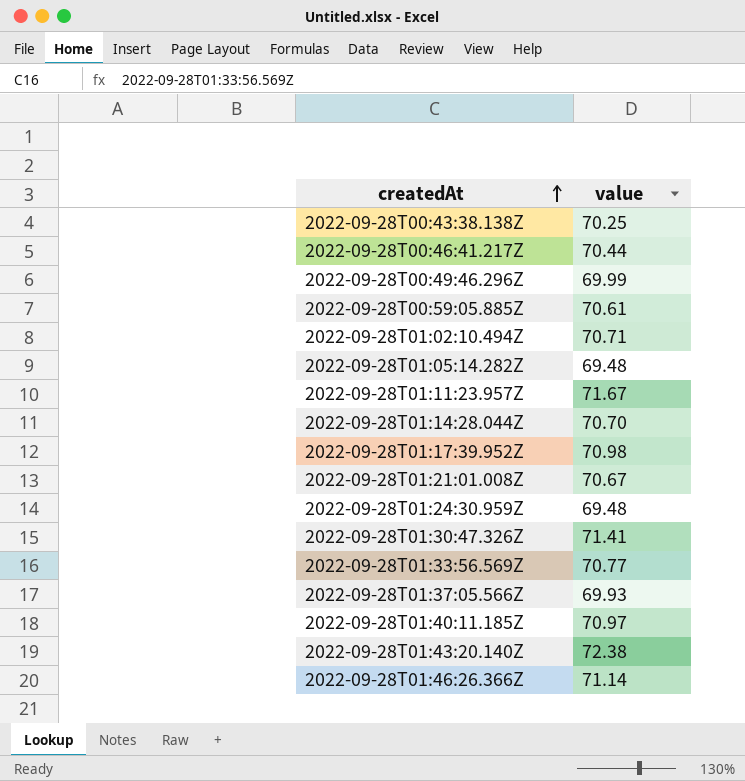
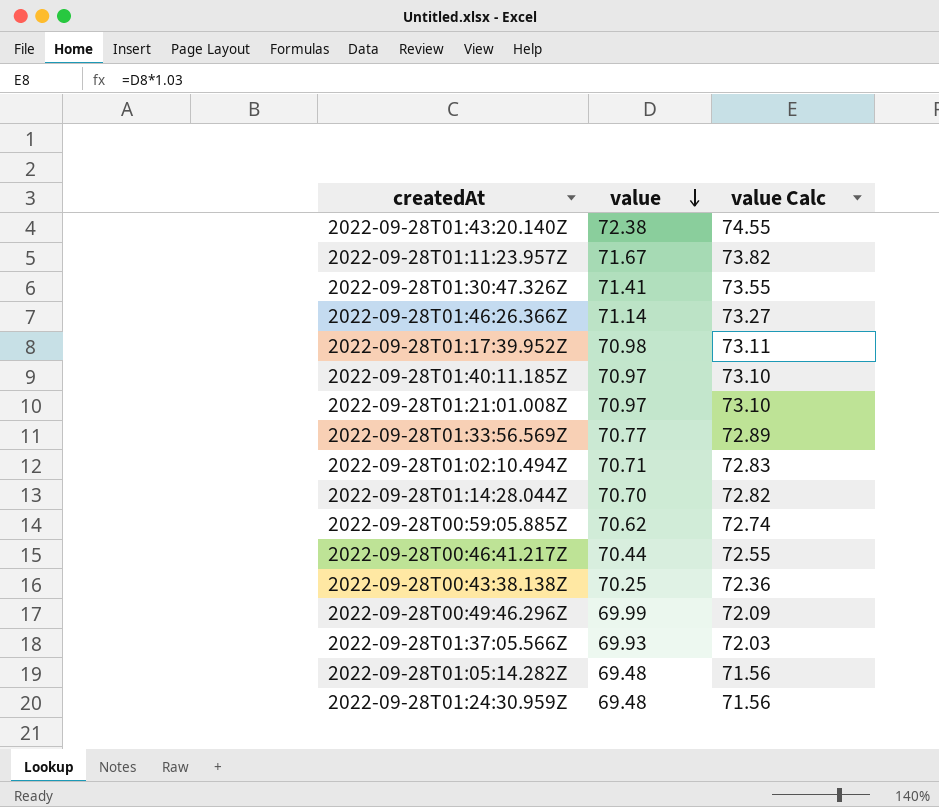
row order: createdAt ascending -> value descending
column value Calc | formula: none -> [value] * 1.03
2022-09-28T01:21:01.008Z | value: 70.67 -> 70.97
2022-09-28T00:59:05.885Z | value: 70.61 -> 70.62

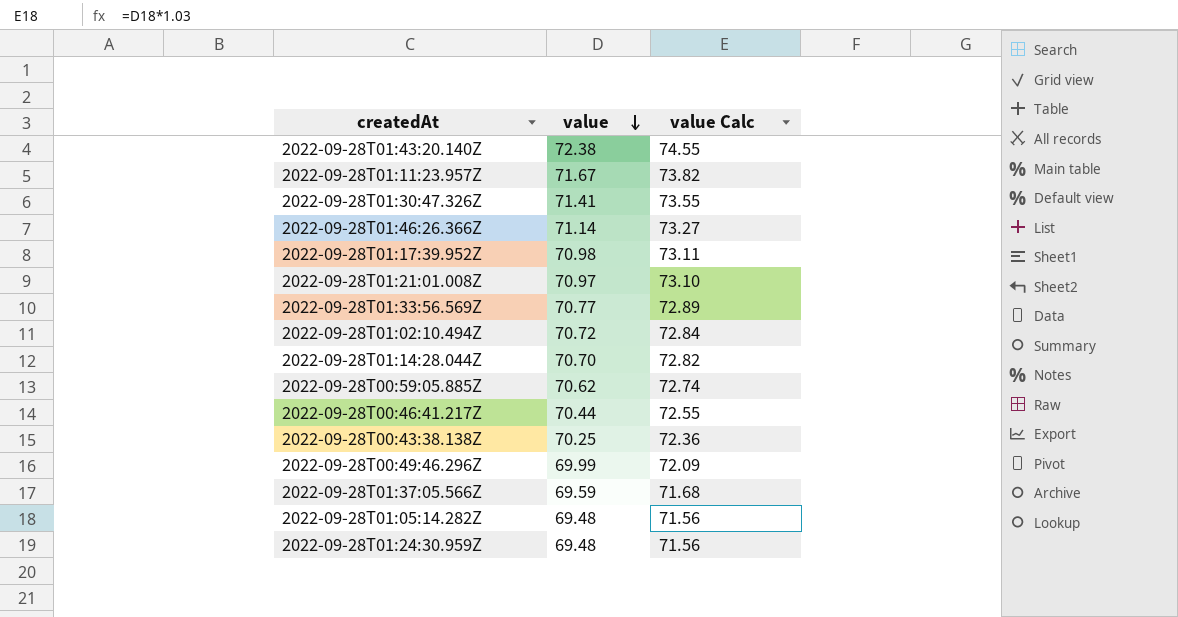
row 2022-09-28T01:40:11.185Z: 70.97 | 73.10 -> none
2022-09-28T01:02:10.494Z | value: 70.71 -> 70.72
2022-09-28T01:02:10.494Z | value Calc: 72.83 -> 72.84
2022-09-28T01:37:05.566Z | value: 69.93 -> 69.59
2022-09-28T01:37:05.566Z | value Calc: 72.03 -> 71.68

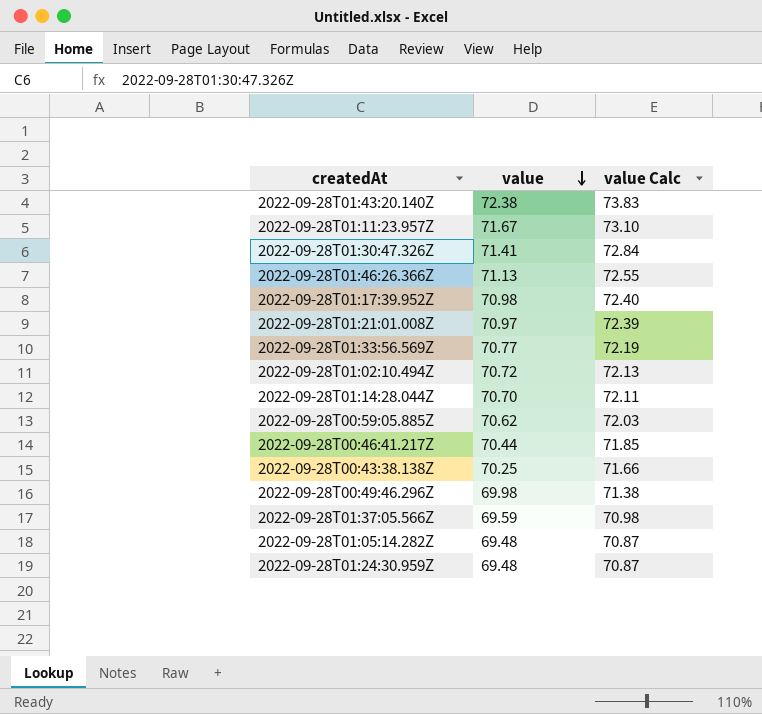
column value Calc | formula: [value] * 1.03 -> [value] * 1.02
2022-09-28T01:46:26.366Z | value: 71.14 -> 71.13
2022-09-28T00:49:46.296Z | value: 69.99 -> 69.98

